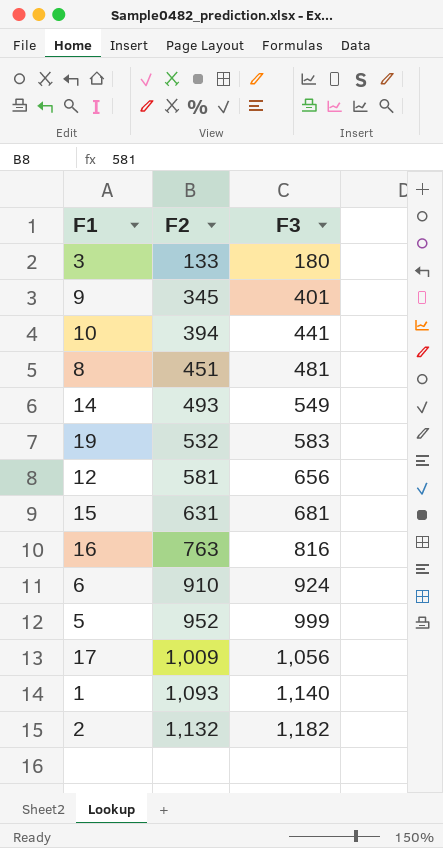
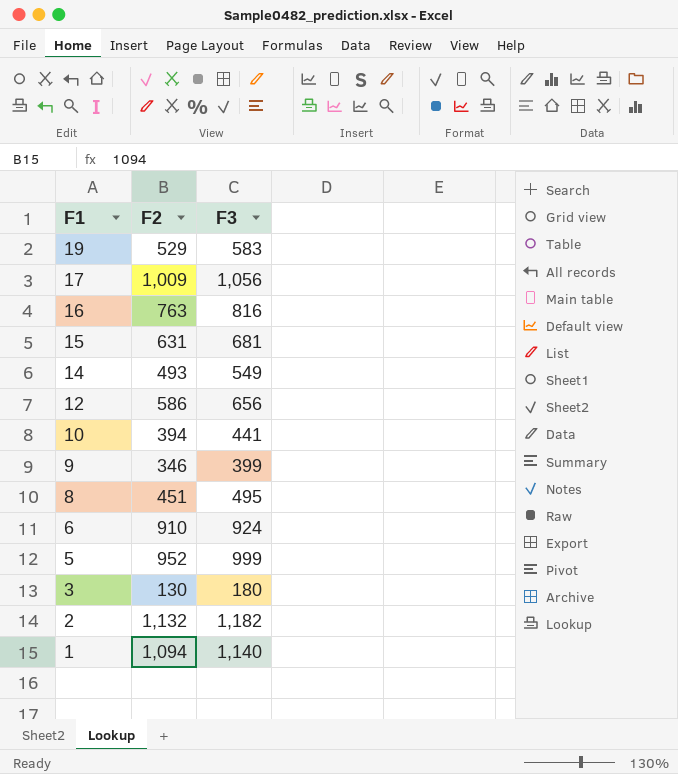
row order: F2 ascending -> F1 descending
19 | F2: 532 -> 529
12 | F2: 581 -> 586
9 | F2: 345 -> 346
9 | F3: 401 -> 399
8 | F3: 481 -> 495
3 | F2: 133 -> 130
1 | F2: 1,093 -> 1,094

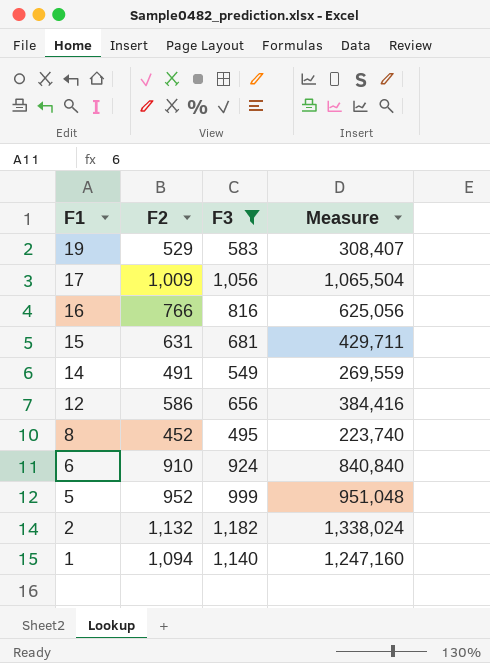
filter: none -> F3 >= 495
column Measure | formula: none -> [F2] * [F3]
16 | F2: 763 -> 766
14 | F2: 493 -> 491
8 | F2: 451 -> 452

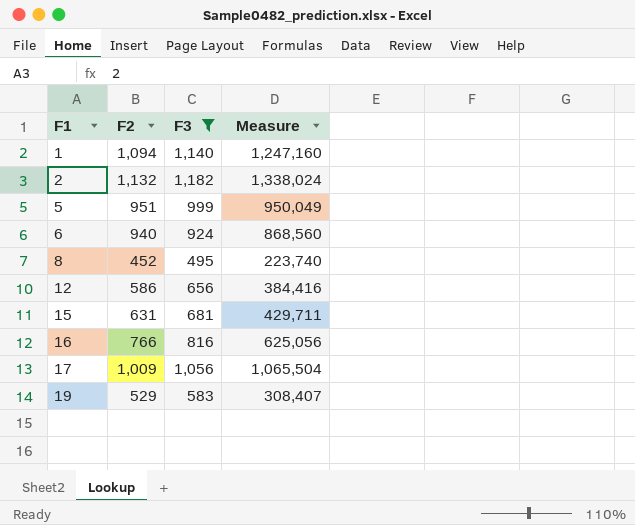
row order: F1 descending -> F1 ascending
row 14: 491 | 549 | 269,559 -> none
5 | F2: 952 -> 951
5 | Measure: 951,048 -> 950,049
6 | F2: 910 -> 940
6 | Measure: 840,840 -> 868,560

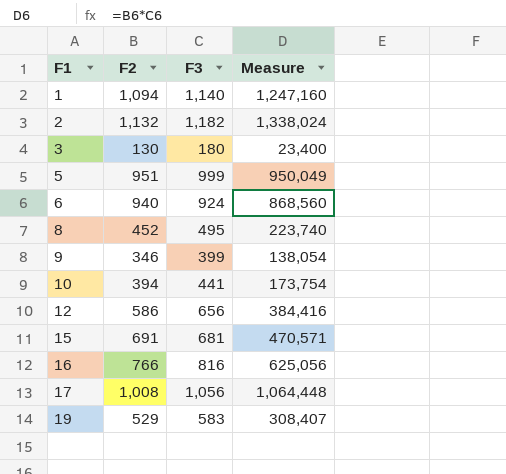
filter: F3 >= 495 -> none
15 | F2: 631 -> 691
15 | Measure: 429,711 -> 470,571
17 | F2: 1,009 -> 1,008
17 | Measure: 1,065,504 -> 1,064,448

